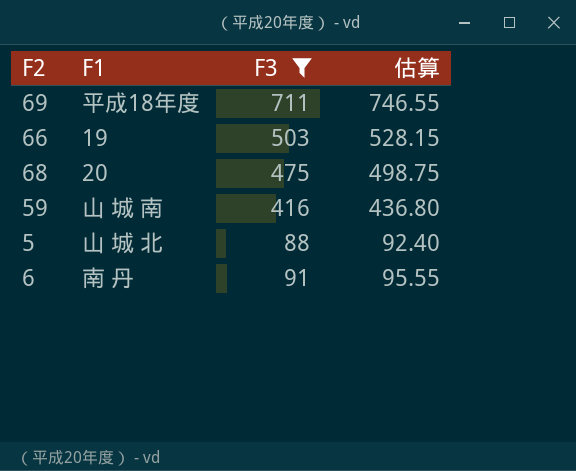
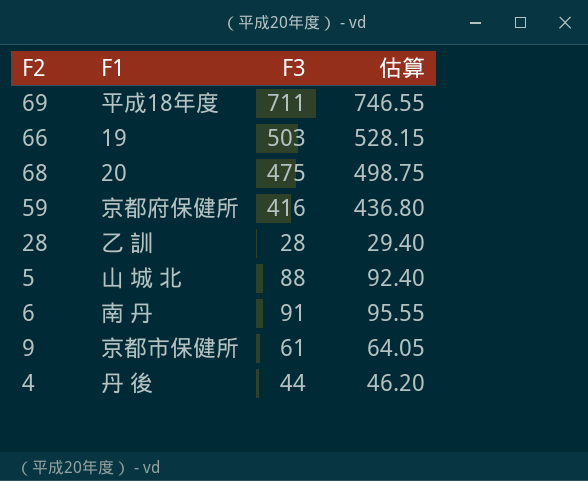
filter: F3 >= 88 -> none
59 | F1: 山 城 南 -> 京都府保健所

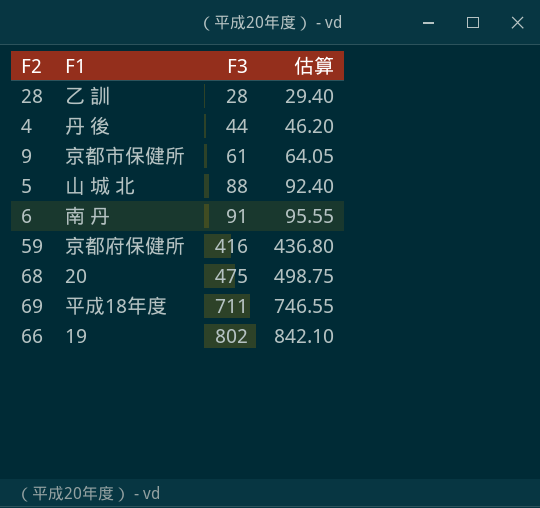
row order: none -> F3 ascending
66 | F3: 503 -> 802
66 | 估算: 528.15 -> 842.10

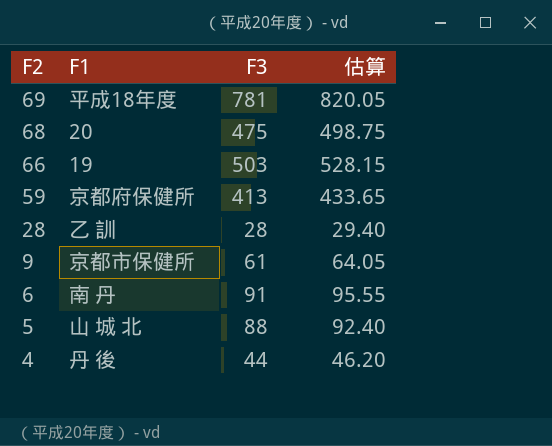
row order: F3 ascending -> F2 descending
69 | F3: 711 -> 781
69 | 估算: 746.55 -> 820.05
66 | F3: 802 -> 503
66 | 估算: 842.10 -> 528.15
59 | F3: 416 -> 413
59 | 估算: 436.80 -> 433.65

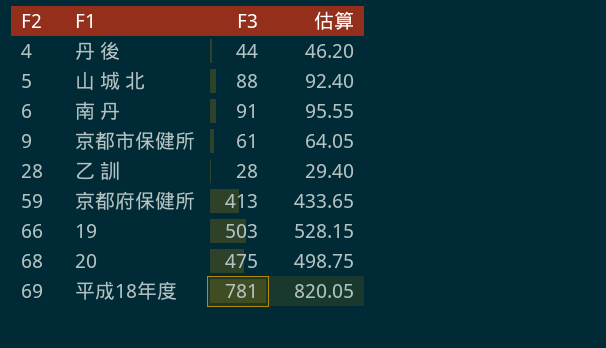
row order: F2 descending -> F2 ascending

